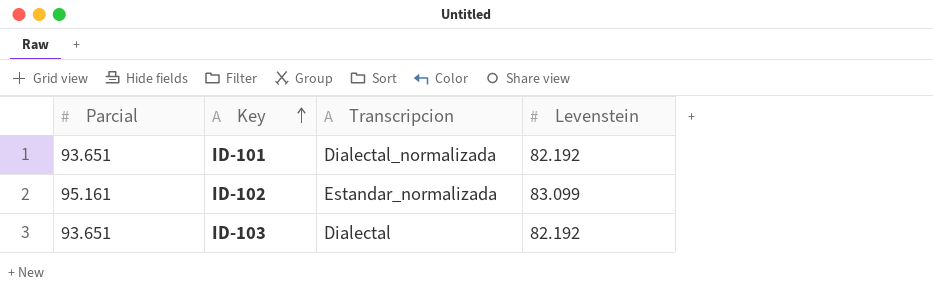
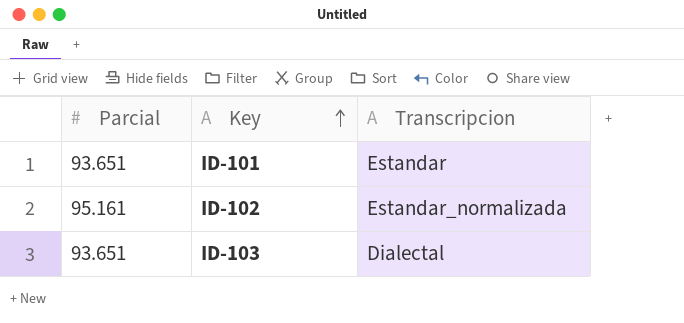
column Levenstein | position: 4 -> none
ID-101 | Transcripcion: Dialectal_normalizada -> Estandar

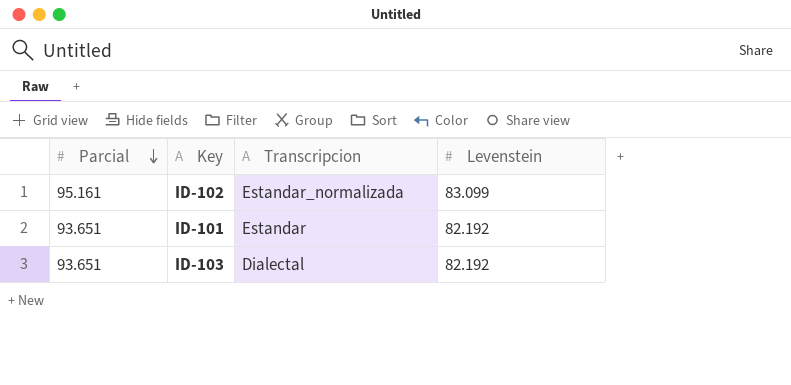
row order: Key ascending -> Parcial descending
column Levenstein | position: none -> 4

